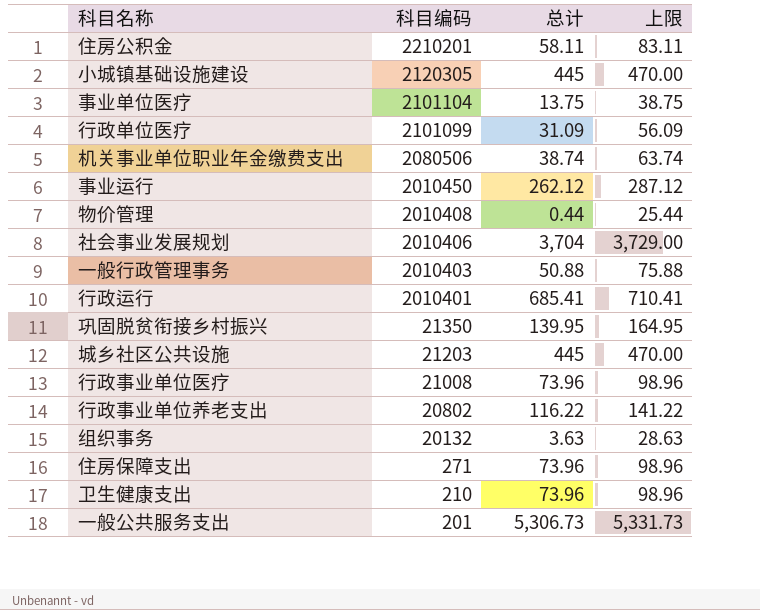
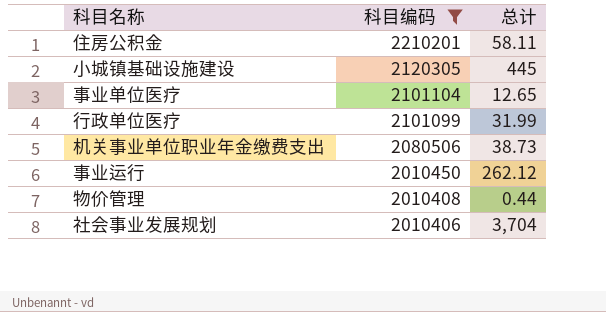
filter: none -> 科目编码 >= 2010406
column 上限 | formula: [总计] + 25 -> none
事业单位医疗 | 总计: 13.75 -> 12.65
行政单位医疗 | 总计: 31.09 -> 31.99
机关事业单位职业年金缴费支出 | 总计: 38.74 -> 38.73

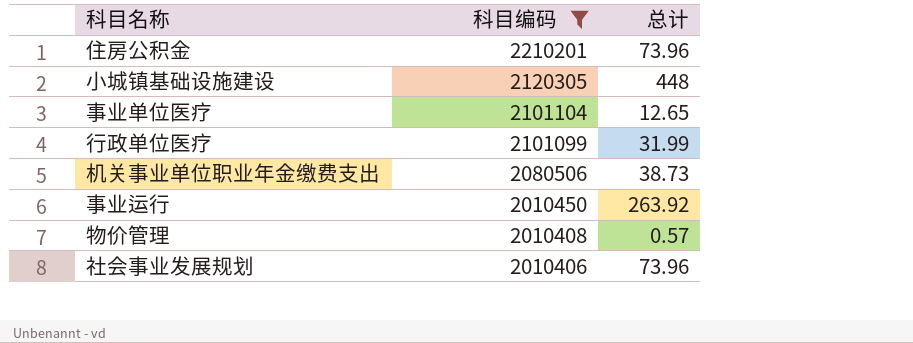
住房公积金 | 总计: 58.11 -> 73.96
小城镇基础设施建设 | 总计: 445 -> 448
事业运行 | 总计: 262.12 -> 263.92
物价管理 | 总计: 0.44 -> 0.57
社会事业发展规划 | 总计: 3,704 -> 73.96

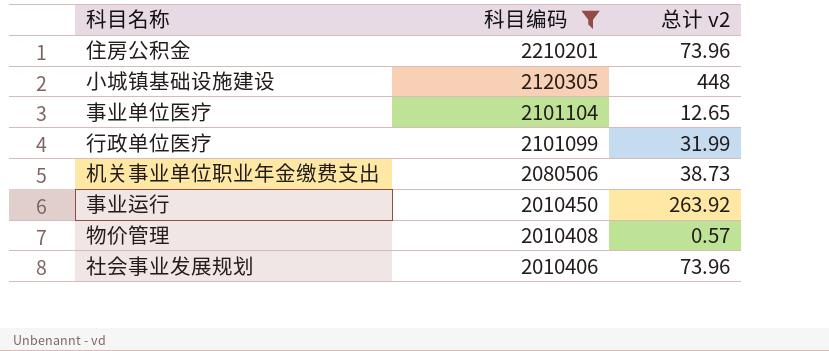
column name: 总计 -> 总计 v2

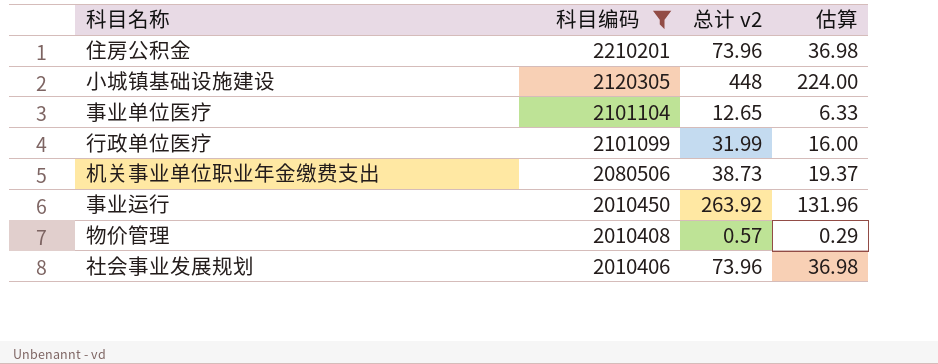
column 估算 | formula: none -> [总计 v2] * 0.5

